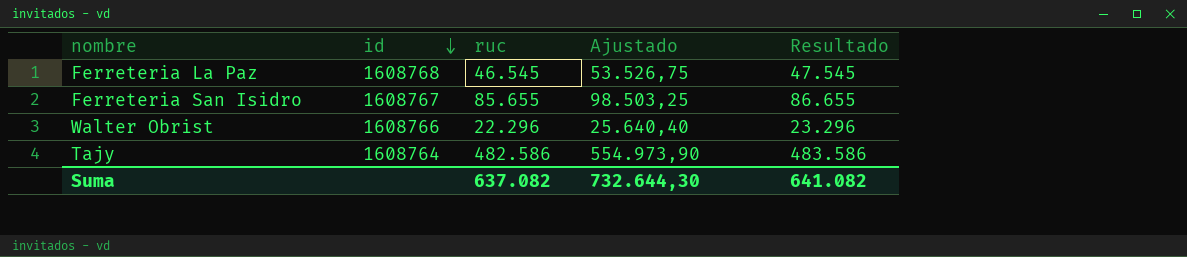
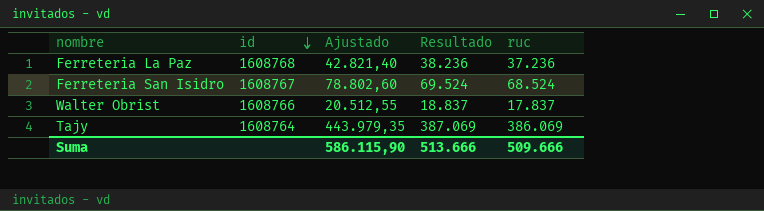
column ruc | position: 3 -> 5
Ferreteria La Paz | Ajustado: 53.526,75 -> 42.821,40
Ferreteria La Paz | Resultado: 47.545 -> 38.236
Ferreteria La Paz | ruc: 46.545 -> 37.236
Ferreteria San Isidro | Ajustado: 98.503,25 -> 78.802,60
Ferreteria San Isidro | Resultado: 86.655 -> 69.524
Ferreteria San Isidro | ruc: 85.655 -> 68.524
Walter Obrist | Ajustado: 25.640,40 -> 20.512,55
Walter Obrist | Resultado: 23.296 -> 18.837
Walter Obrist | ruc: 22.296 -> 17.837
Tajy | Ajustado: 554.973,90 -> 443.979,35
Tajy | Resultado: 483.586 -> 387.069
Tajy | ruc: 482.586 -> 386.069
Suma | Ajustado: 732.644,30 -> 586.115,90
Suma | Resultado: 641.082 -> 513.666
Suma | ruc: 637.082 -> 509.666

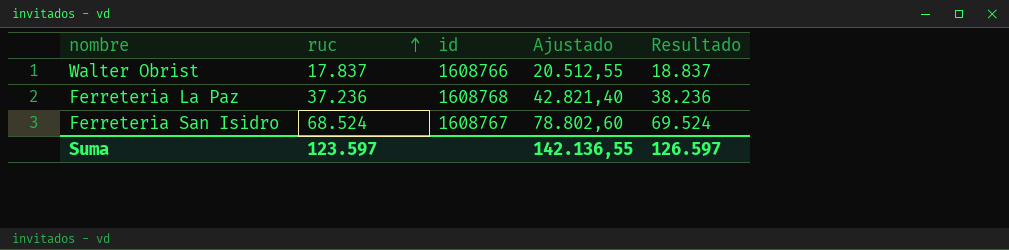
row order: id descending -> ruc ascending
column ruc | position: 5 -> 2
row Tajy: 1608764 | 443.979,35 | 387.069 | 386.069 -> none
Suma | ruc: 509.666 -> 123.597
Suma | Ajustado: 586.115,90 -> 142.136,55
Suma | Resultado: 513.666 -> 126.597

